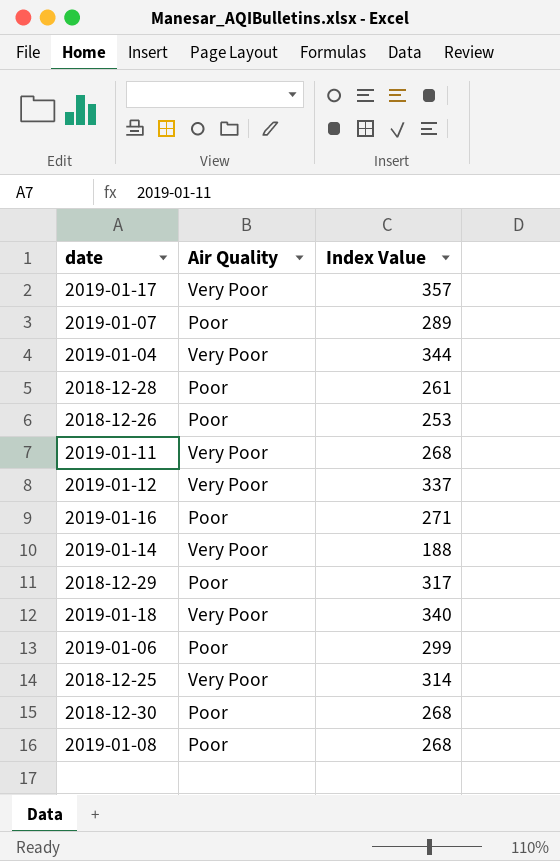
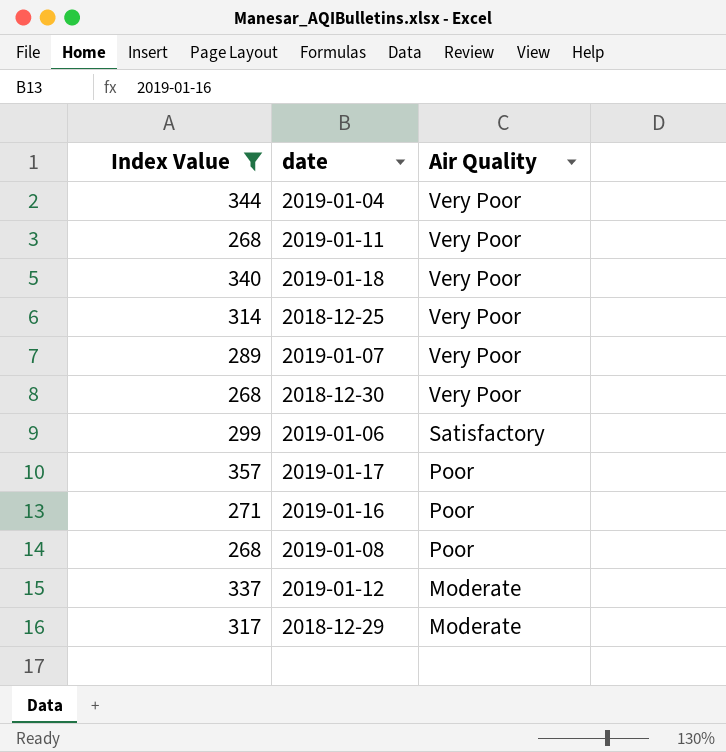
filter: none -> Index Value >= 268
row order: none -> Air Quality descending
column Index Value | position: 3 -> 1
2019-01-07 | Air Quality: Poor -> Very Poor
2018-12-30 | Air Quality: Poor -> Very Poor
2019-01-06 | Air Quality: Poor -> Satisfactory
2019-01-17 | Air Quality: Very Poor -> Poor
2019-01-12 | Air Quality: Very Poor -> Moderate
2018-12-29 | Air Quality: Poor -> Moderate

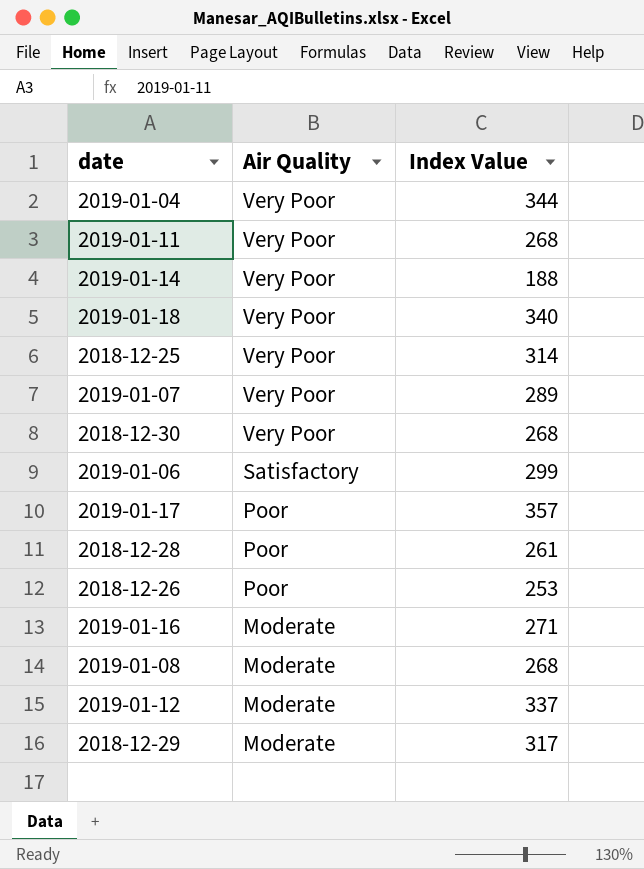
filter: Index Value >= 268 -> none
column Index Value | position: 1 -> 3
2019-01-16 | Air Quality: Poor -> Moderate
2019-01-08 | Air Quality: Poor -> Moderate

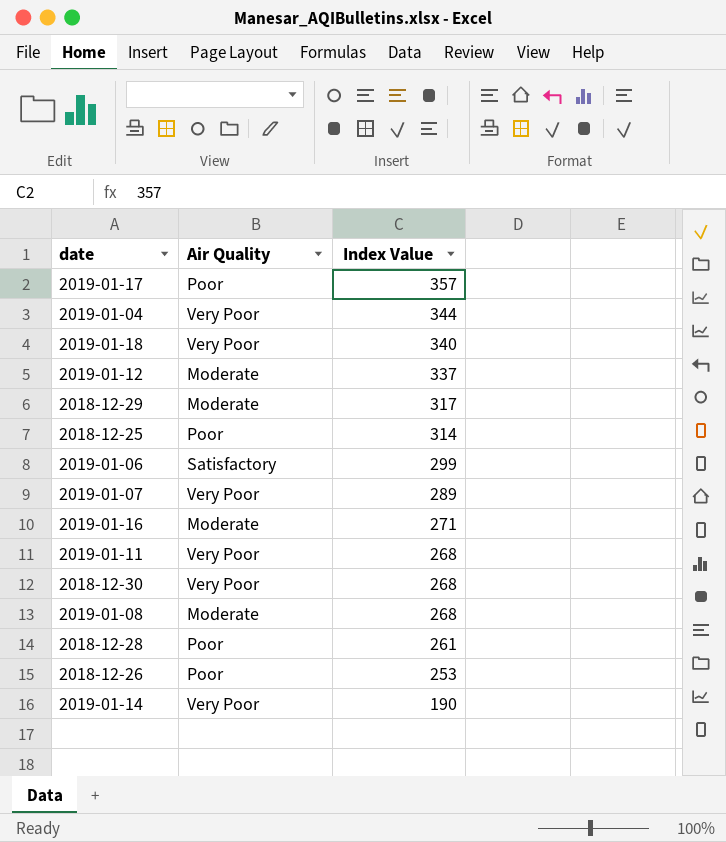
row order: Air Quality descending -> Index Value descending
2018-12-25 | Air Quality: Very Poor -> Poor
2019-01-14 | Index Value: 188 -> 190

